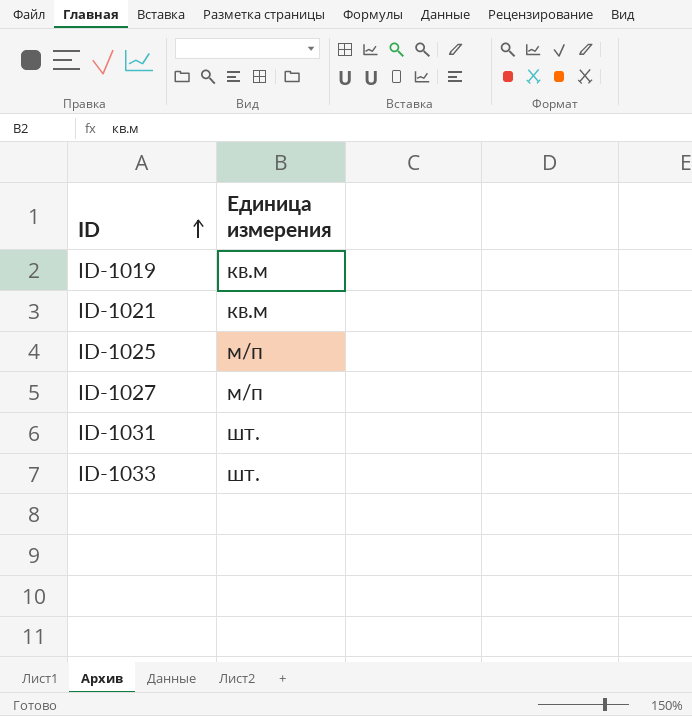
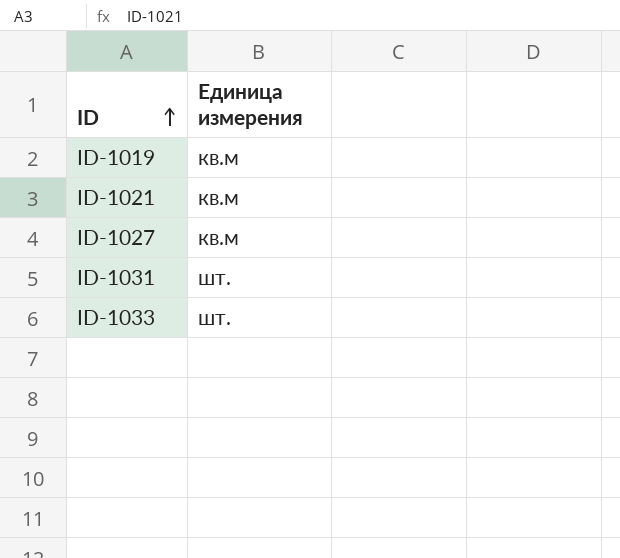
row ID-1025: м/п -> none
ID-1027 | Единица измерения: м/п -> кв.м

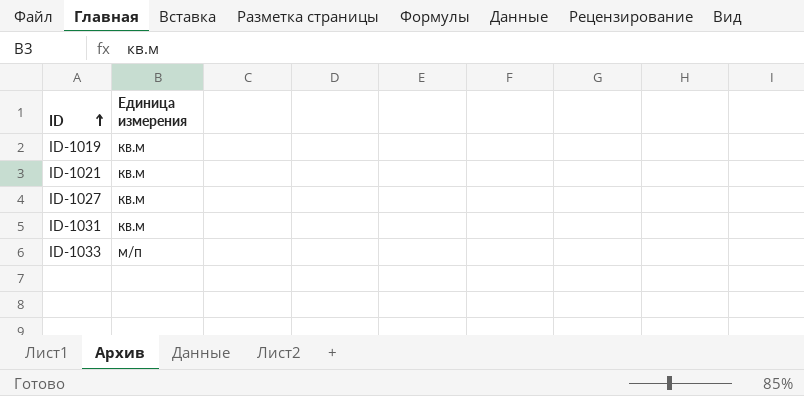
ID-1031 | Единица измерения: шт. -> кв.м
ID-1033 | Единица измерения: шт. -> м/п

